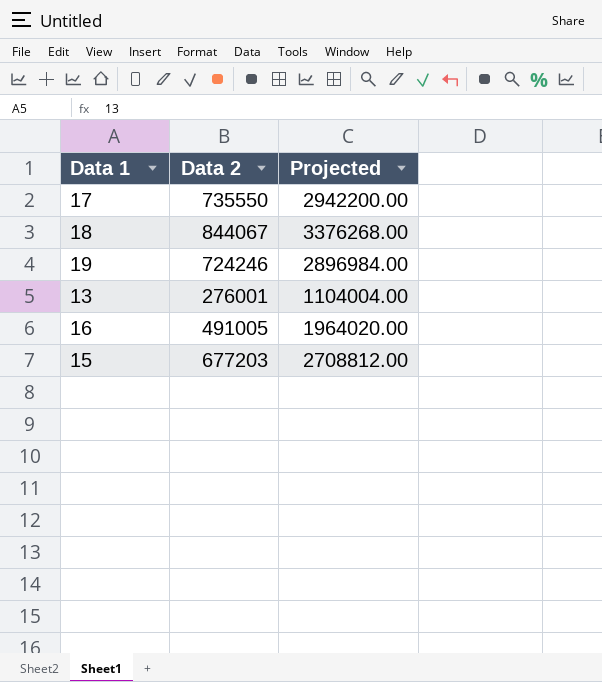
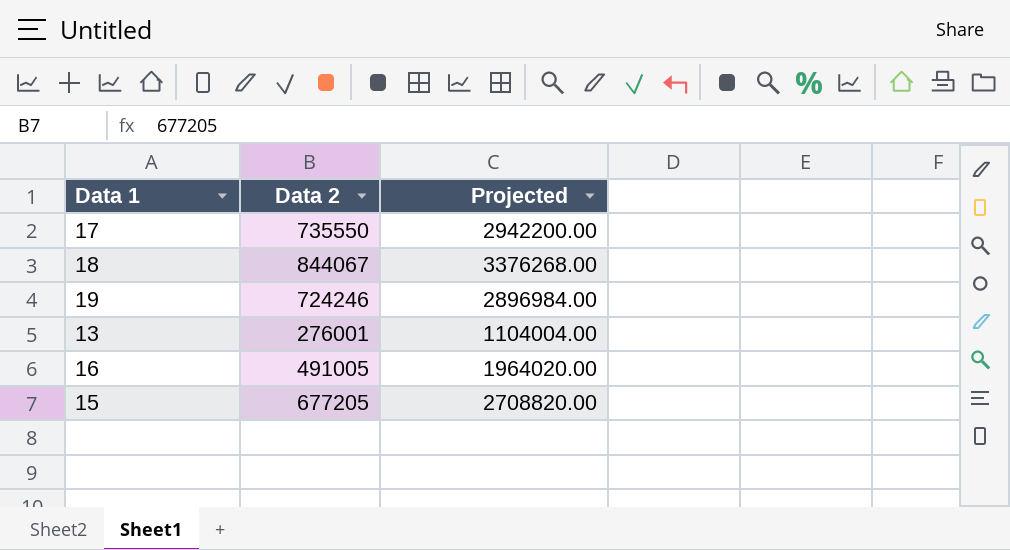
15 | Data 2: 677203 -> 677205
15 | Projected: 2708812.00 -> 2708820.00

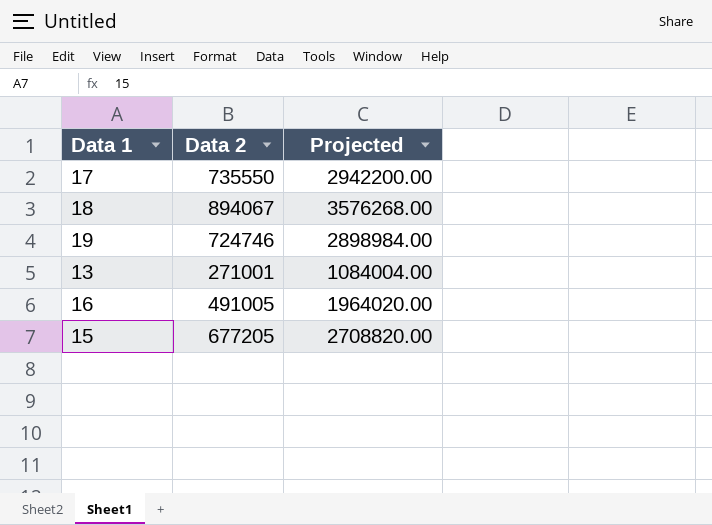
18 | Data 2: 844067 -> 894067
18 | Projected: 3376268.00 -> 3576268.00
19 | Data 2: 724246 -> 724746
19 | Projected: 2896984.00 -> 2898984.00
13 | Data 2: 276001 -> 271001
13 | Projected: 1104004.00 -> 1084004.00

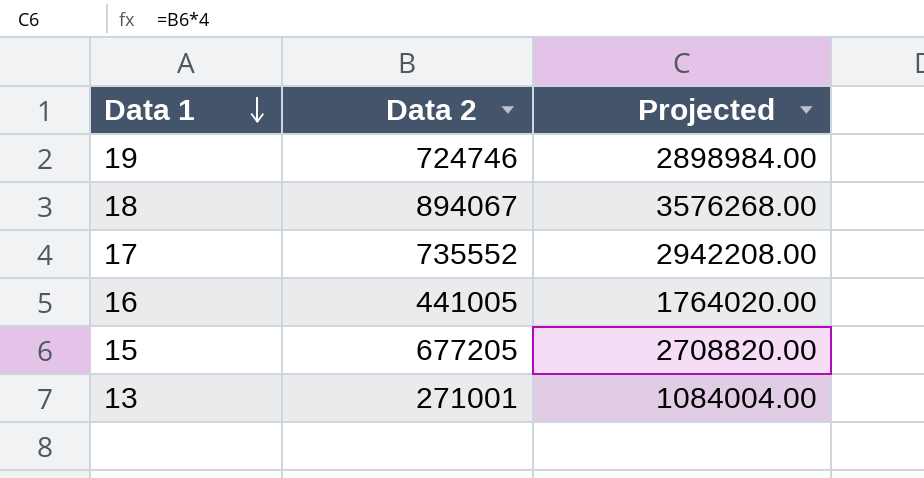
row order: none -> Data 1 descending
17 | Data 2: 735550 -> 735552
17 | Projected: 2942200.00 -> 2942208.00
16 | Data 2: 491005 -> 441005
16 | Projected: 1964020.00 -> 1764020.00

